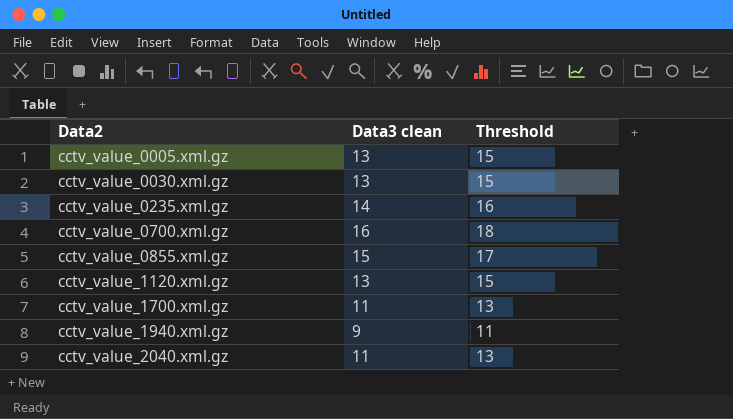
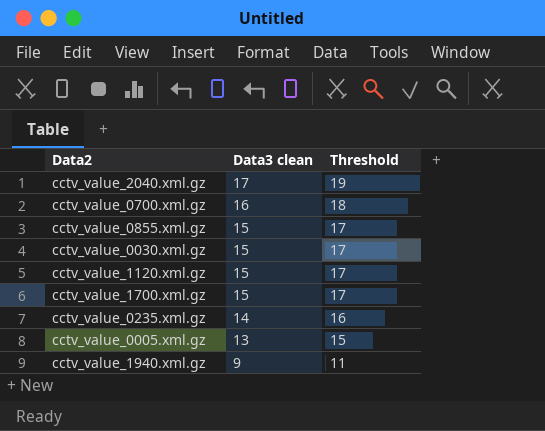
row order: Data2 ascending -> Data3 clean descending
cctv_value_2040.xml.gz | Data3 clean: 11 -> 17
cctv_value_2040.xml.gz | Threshold: 13 -> 19
cctv_value_0030.xml.gz | Data3 clean: 13 -> 15
cctv_value_0030.xml.gz | Threshold: 15 -> 17
cctv_value_1120.xml.gz | Data3 clean: 13 -> 15
cctv_value_1120.xml.gz | Threshold: 15 -> 17
cctv_value_1700.xml.gz | Data3 clean: 11 -> 15
cctv_value_1700.xml.gz | Threshold: 13 -> 17

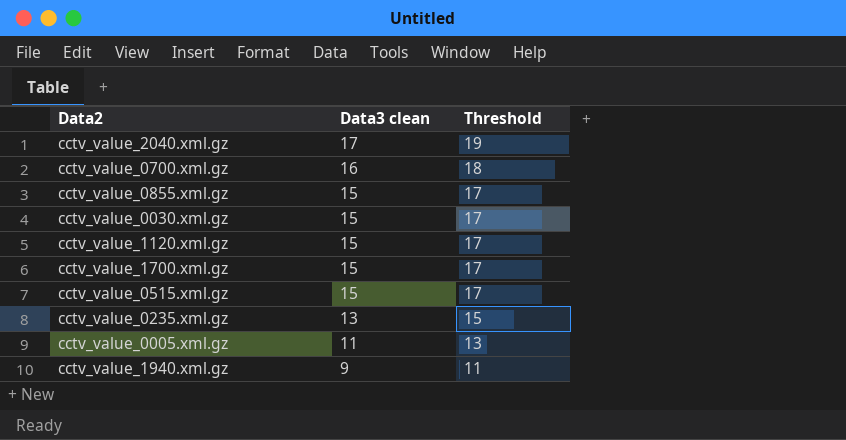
row cctv_value_0515.xml.gz: none -> 15 | 17
cctv_value_0235.xml.gz | Data3 clean: 14 -> 13
cctv_value_0235.xml.gz | Threshold: 16 -> 15
cctv_value_0005.xml.gz | Data3 clean: 13 -> 11
cctv_value_0005.xml.gz | Threshold: 15 -> 13

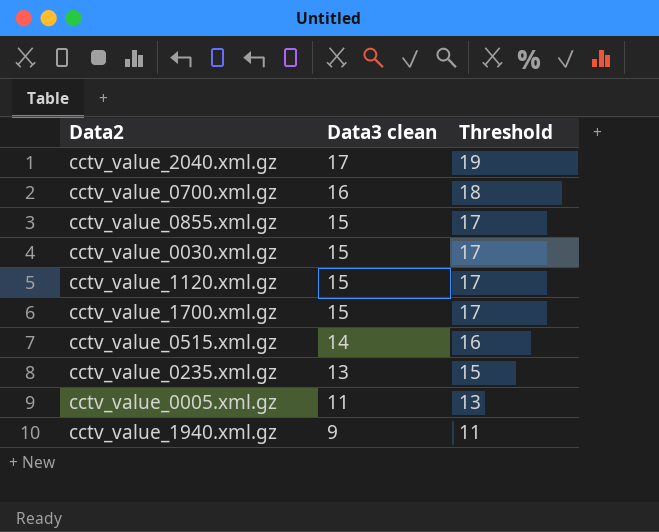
cctv_value_0515.xml.gz | Data3 clean: 15 -> 14
cctv_value_0515.xml.gz | Threshold: 17 -> 16

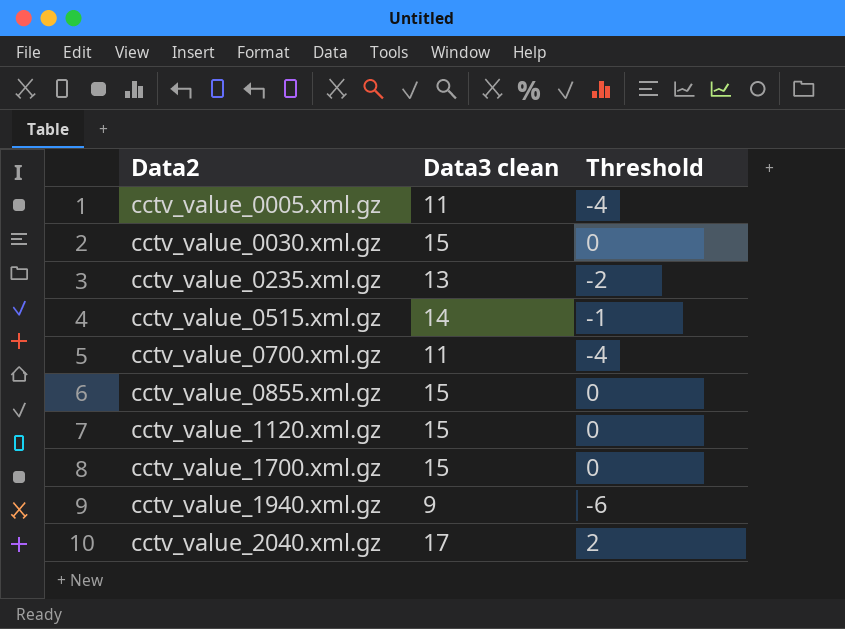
row order: Data3 clean descending -> Data2 ascending
column Threshold | formula: [Data3 clean] + 2 -> [Data3 clean] - 15
cctv_value_0700.xml.gz | Data3 clean: 16 -> 11

